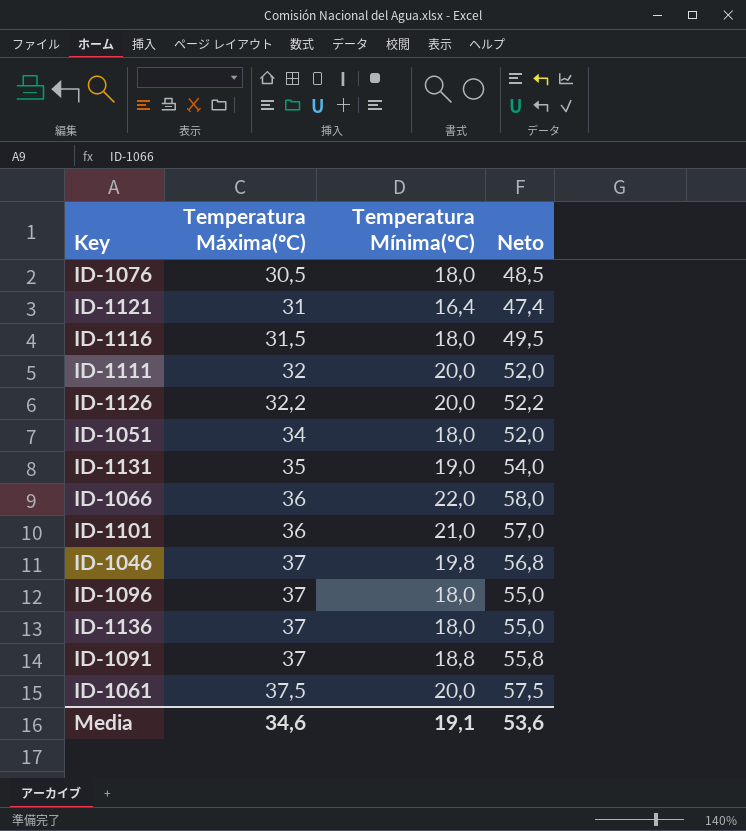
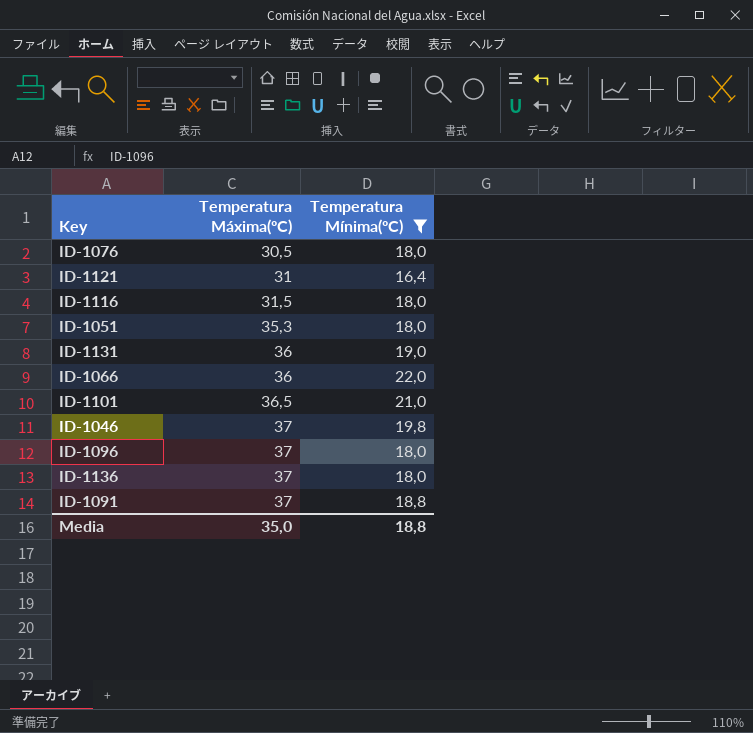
filter: none -> Temperatura Mínima(ºC) != 20,0
column Neto | formula: [Temperatura Máxima(ºC)] + [Temperatura Mínima(ºC)] -> none
ID-1051 | Temperatura Máxima(ºC): 34 -> 35,3
ID-1131 | Temperatura Máxima(ºC): 35 -> 36
ID-1101 | Temperatura Máxima(ºC): 36 -> 36,5
Media | Temperatura Máxima(ºC): 34,6 -> 35,0
Media | Temperatura Mínima(ºC): 19,1 -> 18,8

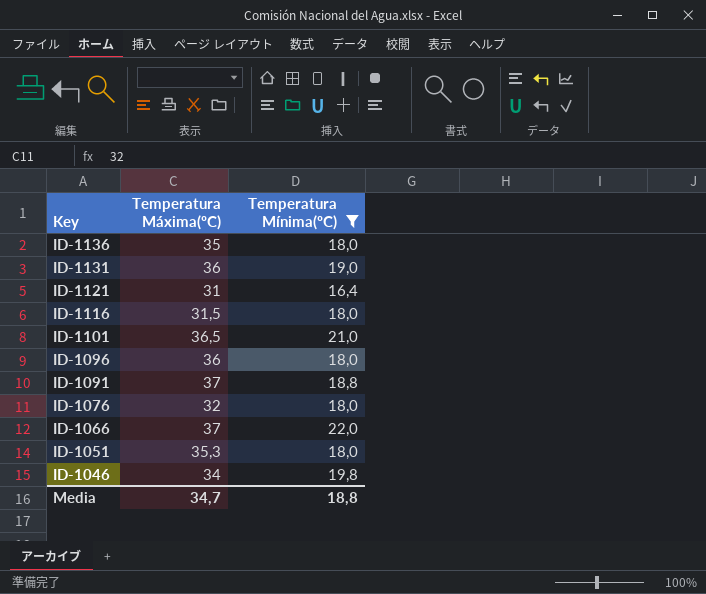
row order: Temperatura Máxima(ºC) ascending -> Key descending
ID-1136 | Temperatura Máxima(ºC): 37 -> 35
ID-1096 | Temperatura Máxima(ºC): 37 -> 36
ID-1076 | Temperatura Máxima(ºC): 30,5 -> 32
ID-1066 | Temperatura Máxima(ºC): 36 -> 37
ID-1046 | Temperatura Máxima(ºC): 37 -> 34
Media | Temperatura Máxima(ºC): 35,0 -> 34,7

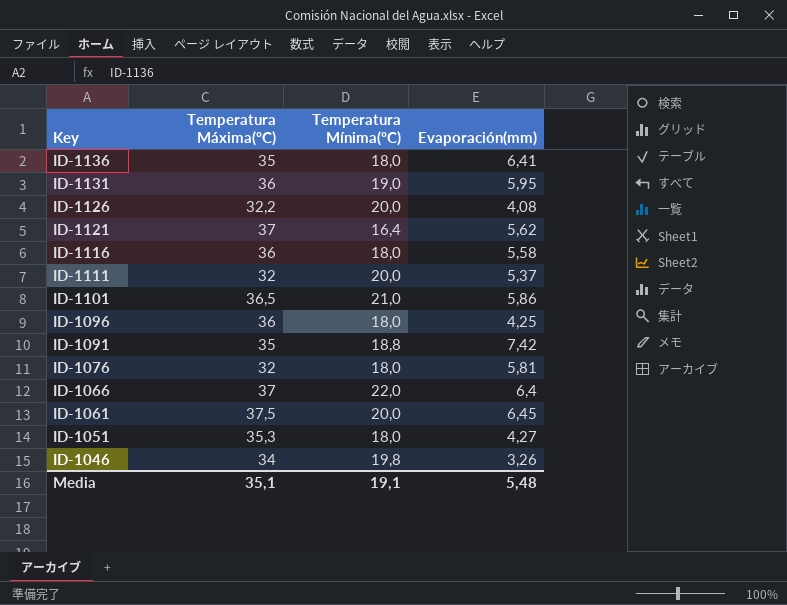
filter: Temperatura Mínima(ºC) != 20,0 -> none
column Evaporación(mm) | position: none -> 4
ID-1121 | Temperatura Máxima(ºC): 31 -> 37
ID-1116 | Temperatura Máxima(ºC): 31,5 -> 36
ID-1091 | Temperatura Máxima(ºC): 37 -> 35
Media | Temperatura Máxima(ºC): 34,7 -> 35,1
Media | Temperatura Mínima(ºC): 18,8 -> 19,1

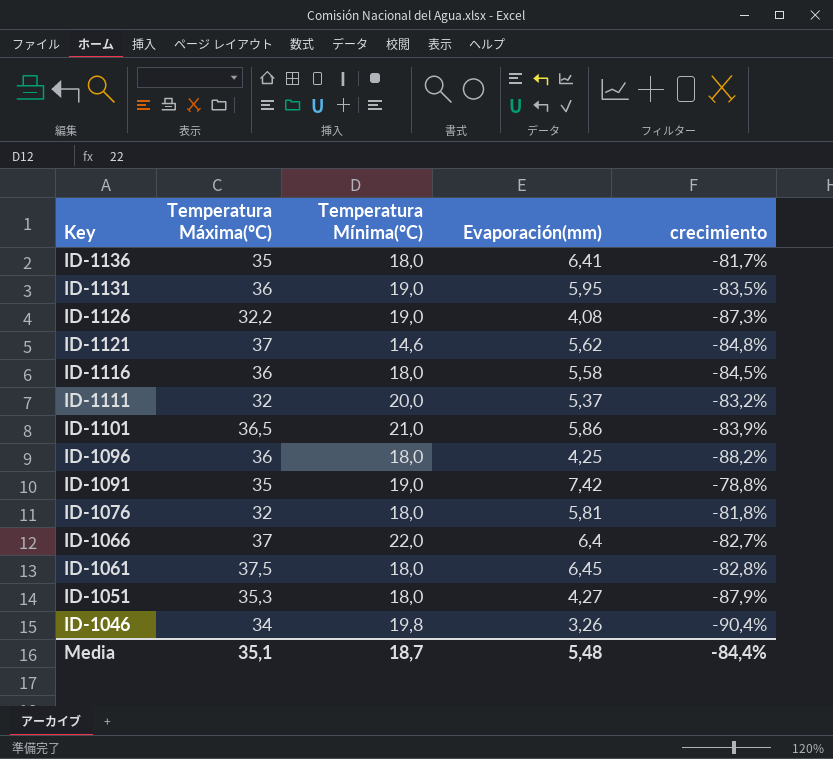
column crecimiento | formula: none -> ([Evaporación(mm)] - [Temperatura Máxima(ºC)]) / [Temperatura Máxima(ºC)]
ID-1126 | Temperatura Mínima(ºC): 20,0 -> 19,0
ID-1121 | Temperatura Mínima(ºC): 16,4 -> 14,6
ID-1091 | Temperatura Mínima(ºC): 18,8 -> 19,0
ID-1061 | Temperatura Mínima(ºC): 20,0 -> 18,0
Media | Temperatura Mínima(ºC): 19,1 -> 18,7

